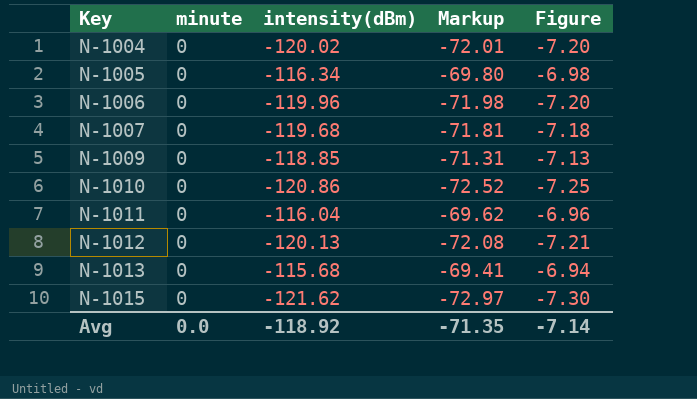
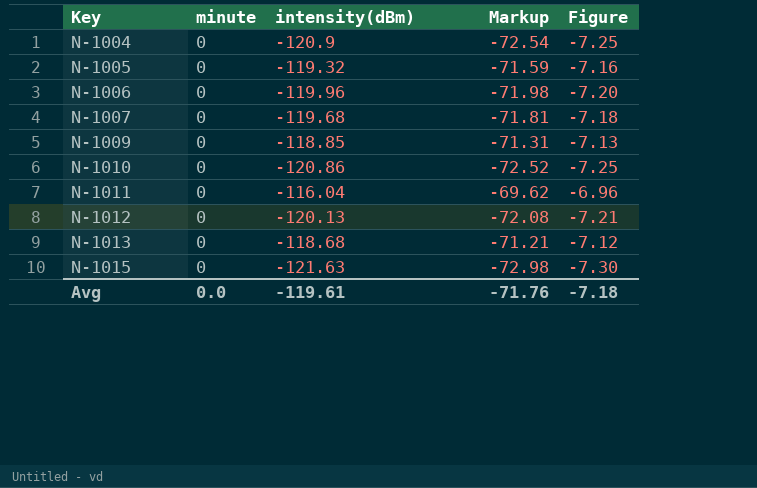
N-1004 | intensity(dBm): -120.02 -> -120.9
N-1004 | Markup: -72.01 -> -72.54
N-1004 | Figure: -7.20 -> -7.25
N-1005 | intensity(dBm): -116.34 -> -119.32
N-1005 | Markup: -69.80 -> -71.59
N-1005 | Figure: -6.98 -> -7.16
N-1013 | intensity(dBm): -115.68 -> -118.68
N-1013 | Markup: -69.41 -> -71.21
N-1013 | Figure: -6.94 -> -7.12
N-1015 | intensity(dBm): -121.62 -> -121.63
N-1015 | Markup: -72.97 -> -72.98
Avg | intensity(dBm): -118.92 -> -119.61
Avg | Markup: -71.35 -> -71.76
Avg | Figure: -7.14 -> -7.18

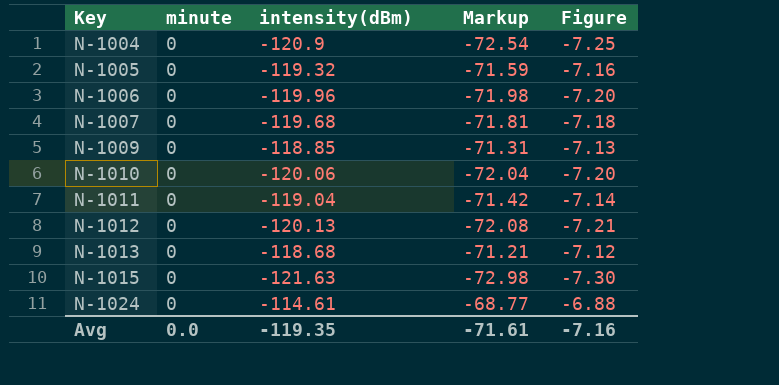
N-1010 | intensity(dBm): -120.86 -> -120.06
N-1010 | Markup: -72.52 -> -72.04
N-1010 | Figure: -7.25 -> -7.20
N-1011 | intensity(dBm): -116.04 -> -119.04
N-1011 | Markup: -69.62 -> -71.42
N-1011 | Figure: -6.96 -> -7.14
row N-1024: none -> 0 | -114.61 | -68.77 | -6.88
Avg | intensity(dBm): -119.61 -> -119.35
Avg | Markup: -71.76 -> -71.61
Avg | Figure: -7.18 -> -7.16

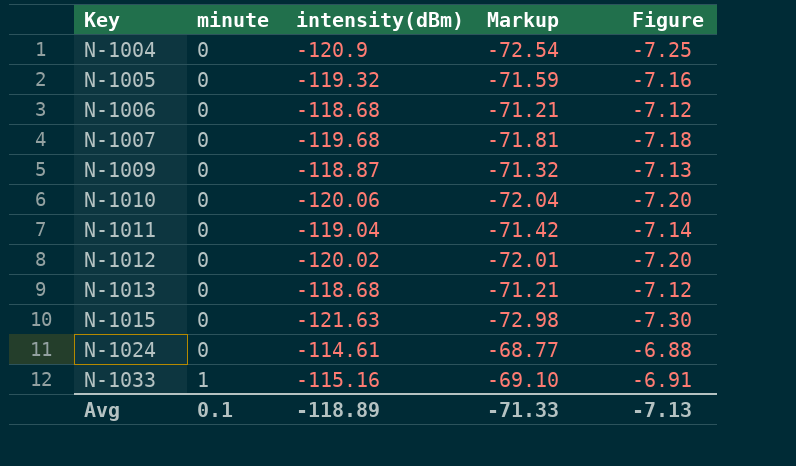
N-1006 | intensity(dBm): -119.96 -> -118.68
N-1006 | Markup: -71.98 -> -71.21
N-1006 | Figure: -7.20 -> -7.12
N-1009 | intensity(dBm): -118.85 -> -118.87
N-1009 | Markup: -71.31 -> -71.32
N-1012 | intensity(dBm): -120.13 -> -120.02
N-1012 | Markup: -72.08 -> -72.01
N-1012 | Figure: -7.21 -> -7.20
row N-1033: none -> 1 | -115.16 | -69.10 | -6.91
Avg | minute: 0.0 -> 0.1
Avg | intensity(dBm): -119.35 -> -118.89
Avg | Markup: -71.61 -> -71.33
Avg | Figure: -7.16 -> -7.13

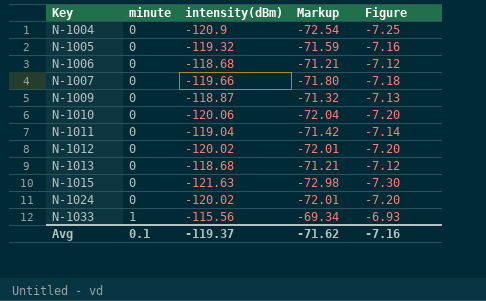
N-1007 | intensity(dBm): -119.68 -> -119.66
N-1007 | Markup: -71.81 -> -71.80
N-1024 | intensity(dBm): -114.61 -> -120.02
N-1024 | Markup: -68.77 -> -72.01
N-1024 | Figure: -6.88 -> -7.20
N-1033 | intensity(dBm): -115.16 -> -115.56
N-1033 | Markup: -69.10 -> -69.34
N-1033 | Figure: -6.91 -> -6.93
Avg | intensity(dBm): -118.89 -> -119.37
Avg | Markup: -71.33 -> -71.62
Avg | Figure: -7.13 -> -7.16

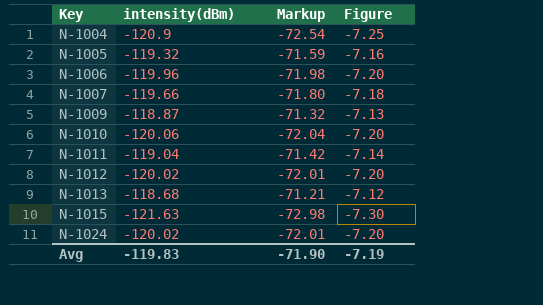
column minute | position: 2 -> none
row N-1033: 1 | -115.56 | -69.34 | -6.93 -> none
N-1006 | intensity(dBm): -118.68 -> -119.96
N-1006 | Markup: -71.21 -> -71.98
N-1006 | Figure: -7.12 -> -7.20
Avg | intensity(dBm): -119.37 -> -119.83
Avg | Markup: -71.62 -> -71.90
Avg | Figure: -7.16 -> -7.19

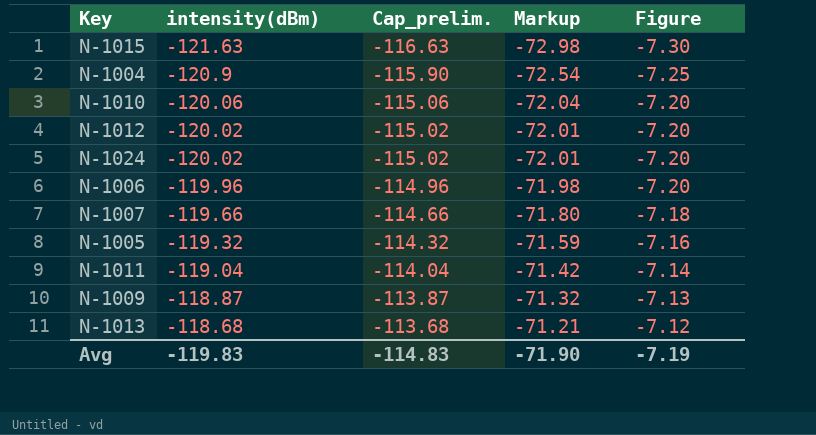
row order: Key ascending -> intensity(dBm) ascending
column Cap_prelim. | formula: none -> [intensity(dBm)] + 5

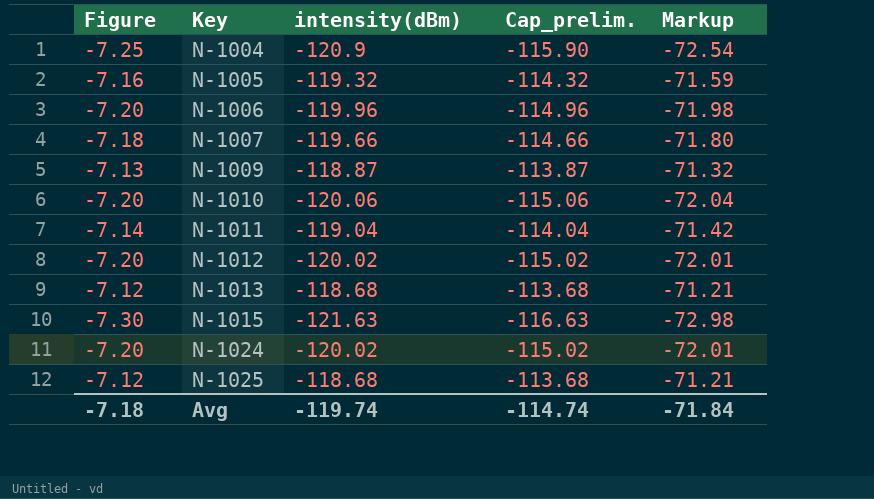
row order: intensity(dBm) ascending -> Key ascending
column Figure | position: 5 -> 1
row N-1025: none -> -7.12 | -118.68 | -113.68 | -71.21
Avg | Figure: -7.19 -> -7.18
Avg | intensity(dBm): -119.83 -> -119.74
Avg | Cap_prelim.: -114.83 -> -114.74
Avg | Markup: -71.90 -> -71.84

